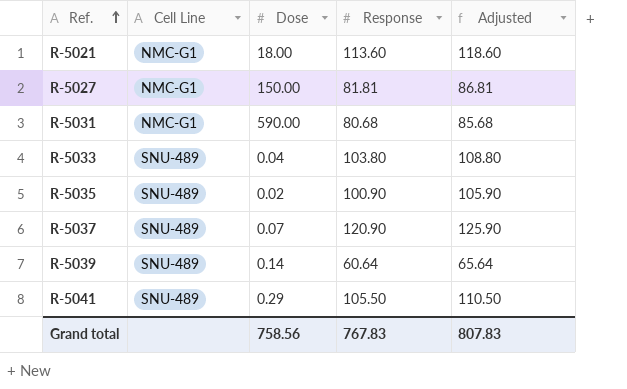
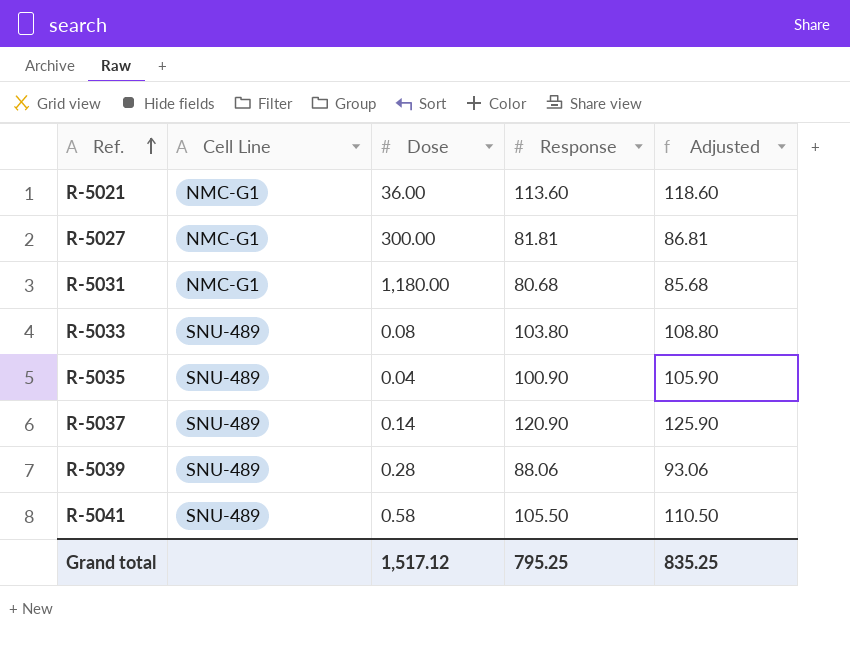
R-5021 | Dose: 18.00 -> 36.00
R-5027 | Dose: 150.00 -> 300.00
R-5031 | Dose: 590.00 -> 1,180.00
R-5033 | Dose: 0.04 -> 0.08
R-5035 | Dose: 0.02 -> 0.04
R-5037 | Dose: 0.07 -> 0.14
R-5039 | Dose: 0.14 -> 0.28
R-5039 | Response: 60.64 -> 88.06
R-5039 | Adjusted: 65.64 -> 93.06
R-5041 | Dose: 0.29 -> 0.58
Grand total | Dose: 758.56 -> 1,517.12
Grand total | Response: 767.83 -> 795.25
Grand total | Adjusted: 807.83 -> 835.25

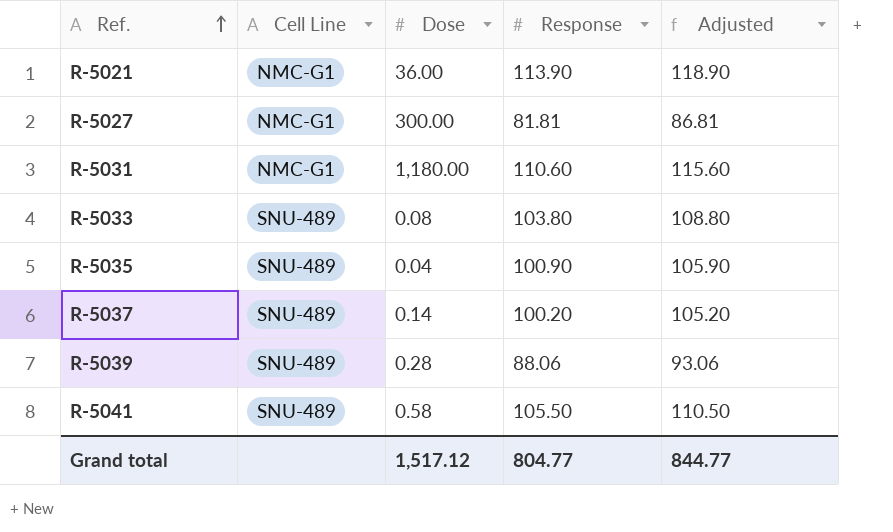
R-5021 | Response: 113.60 -> 113.90
R-5021 | Adjusted: 118.60 -> 118.90
R-5031 | Response: 80.68 -> 110.60
R-5031 | Adjusted: 85.68 -> 115.60
R-5037 | Response: 120.90 -> 100.20
R-5037 | Adjusted: 125.90 -> 105.20
Grand total | Response: 795.25 -> 804.77
Grand total | Adjusted: 835.25 -> 844.77

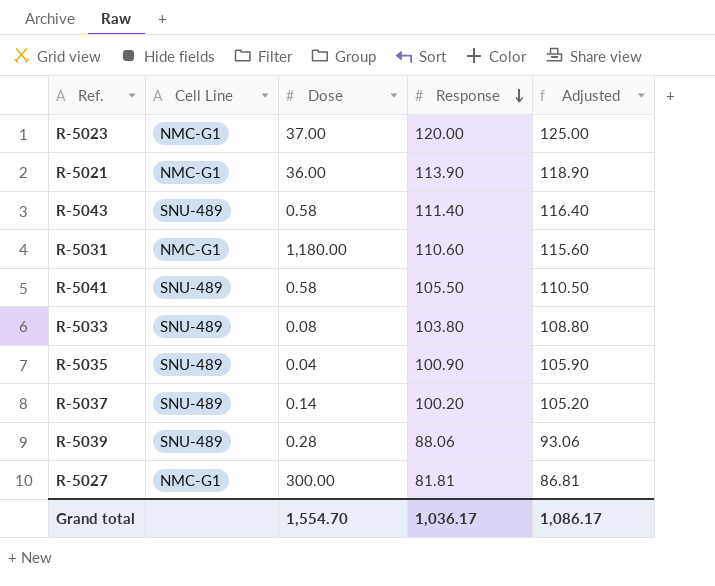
row order: Ref. ascending -> Response descending
row R-5023: none -> NMC-G1 | 37.00 | 120.00 | 125.00
row R-5043: none -> SNU-489 | 0.58 | 111.40 | 116.40
Grand total | Dose: 1,517.12 -> 1,554.70
Grand total | Response: 804.77 -> 1,036.17
Grand total | Adjusted: 844.77 -> 1,086.17

